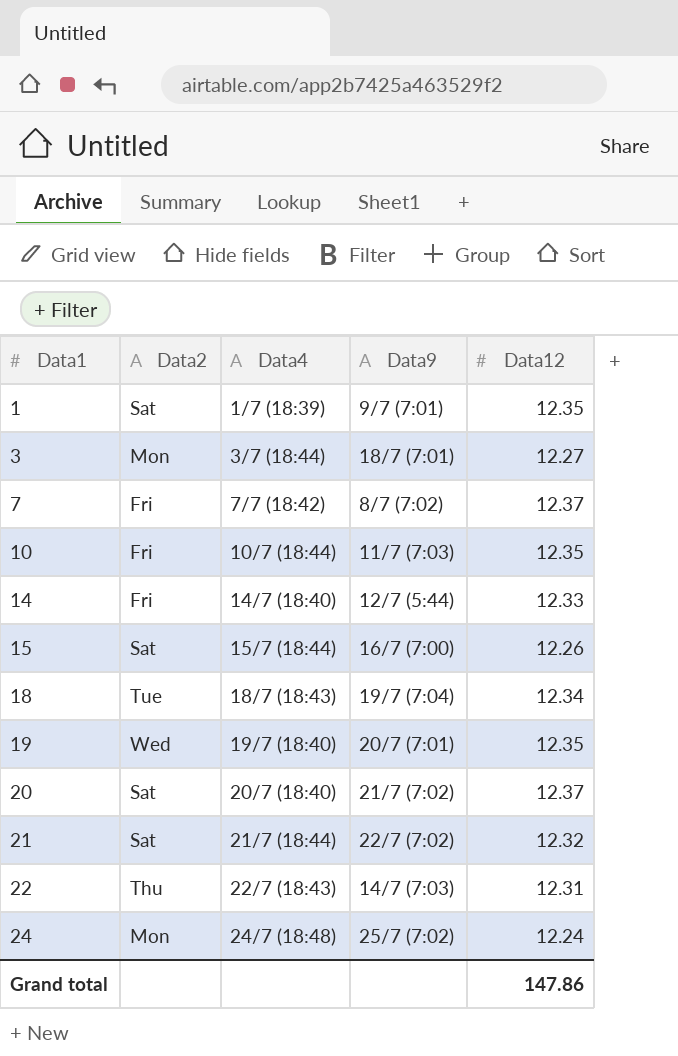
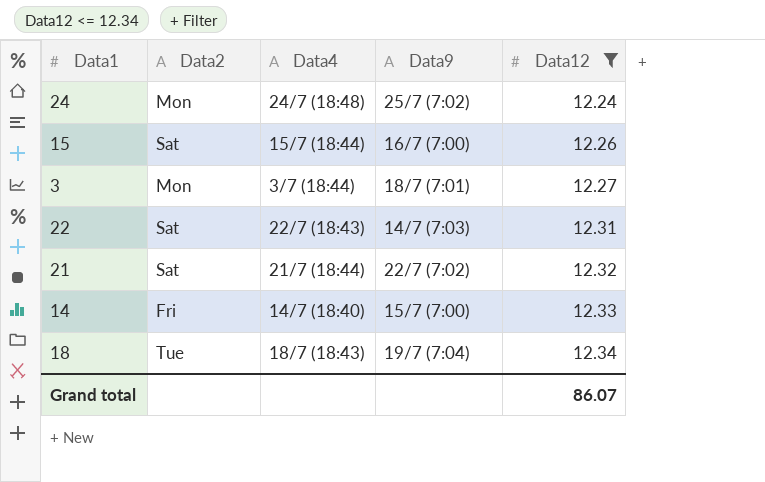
filter: none -> Data12 <= 12.34
row order: Data1 ascending -> Data12 ascending
22 | Data2: Thu -> Sat
14 | Data9: 12/7 (5:44) -> 15/7 (7:00)
Grand total | Data12: 147.86 -> 86.07

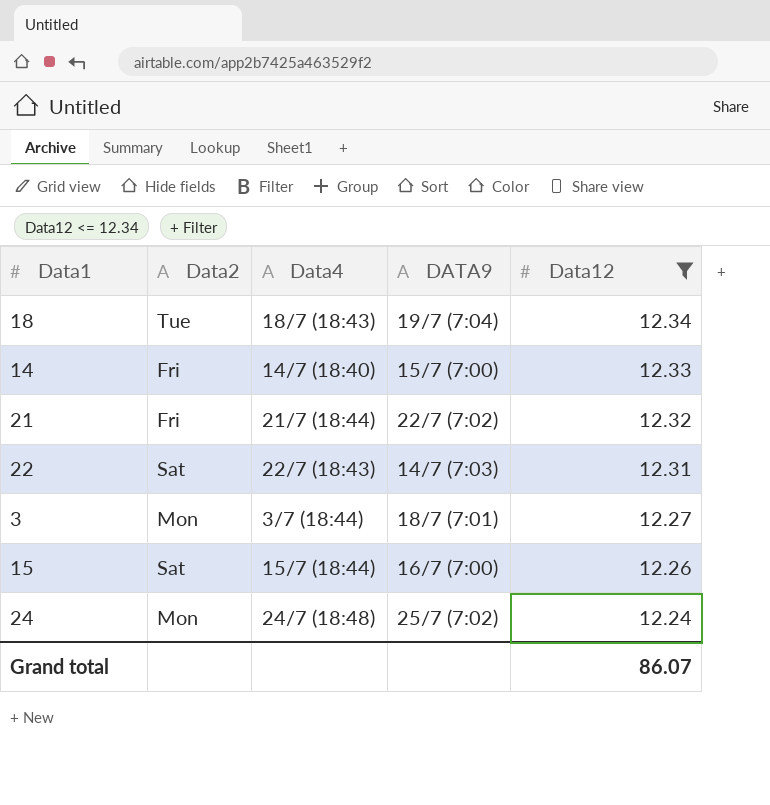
row order: Data12 ascending -> Data12 descending
column name: Data9 -> DATA9
21 | Data2: Sat -> Fri

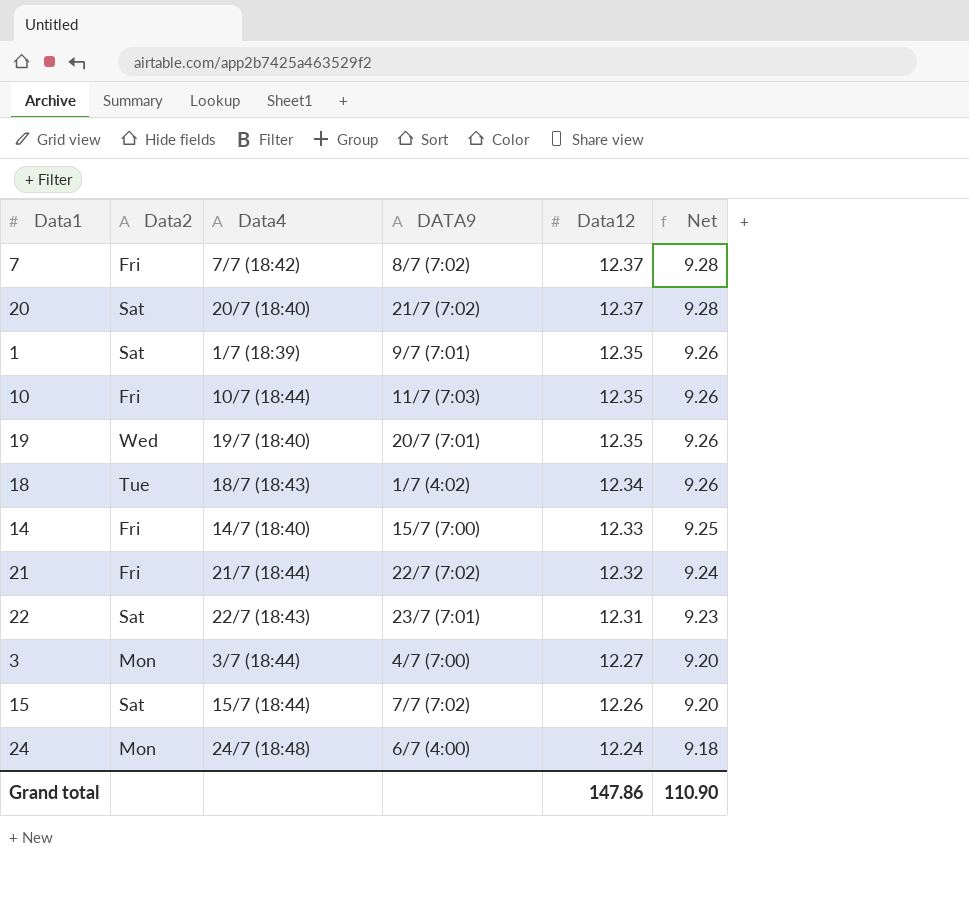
filter: Data12 <= 12.34 -> none
column Net | formula: none -> [Data12] * 0.75
18 | DATA9: 19/7 (7:04) -> 1/7 (4:02)
22 | DATA9: 14/7 (7:03) -> 23/7 (7:01)
3 | DATA9: 18/7 (7:01) -> 4/7 (7:00)
15 | DATA9: 16/7 (7:00) -> 7/7 (7:02)
24 | DATA9: 25/7 (7:02) -> 6/7 (4:00)
Grand total | Data12: 86.07 -> 147.86

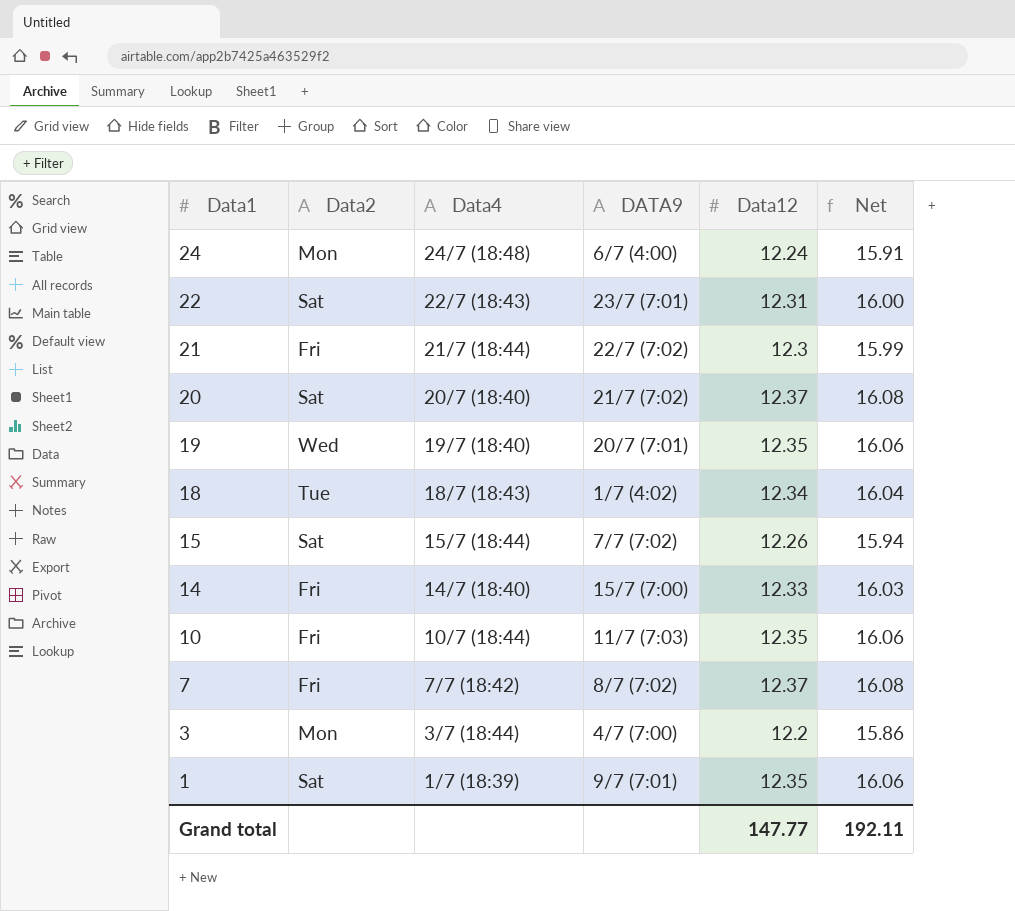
row order: Data12 descending -> Data1 descending
column Net | formula: [Data12] * 0.75 -> [Data12] * 1.3
21 | Data12: 12.32 -> 12.3
3 | Data12: 12.27 -> 12.2
Grand total | Data12: 147.86 -> 147.77
Grand total | Net: 110.90 -> 192.11

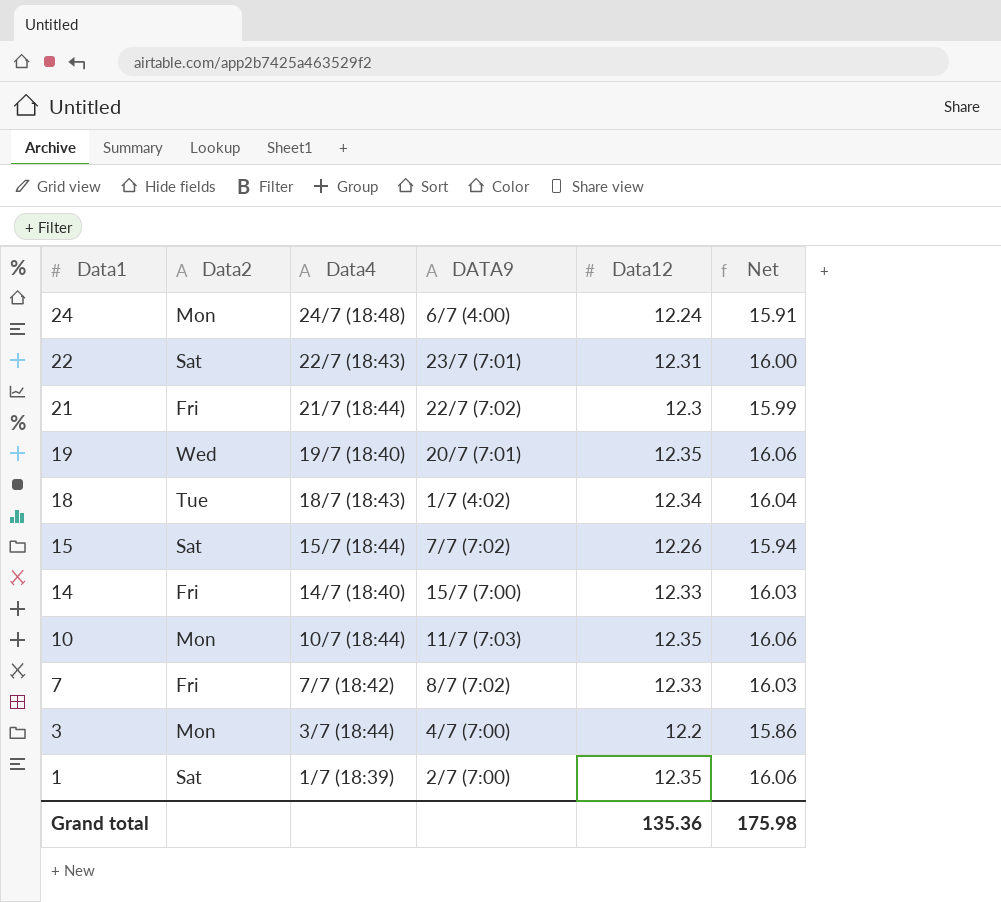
row 20: Sat | 20/7 (18:40) | 21/7 (7:02) | 12.37 | 16.08 -> none
10 | Data2: Fri -> Mon
7 | Data12: 12.37 -> 12.33
7 | Net: 16.08 -> 16.03
1 | DATA9: 9/7 (7:01) -> 2/7 (7:00)
Grand total | Data12: 147.77 -> 135.36
Grand total | Net: 192.11 -> 175.98

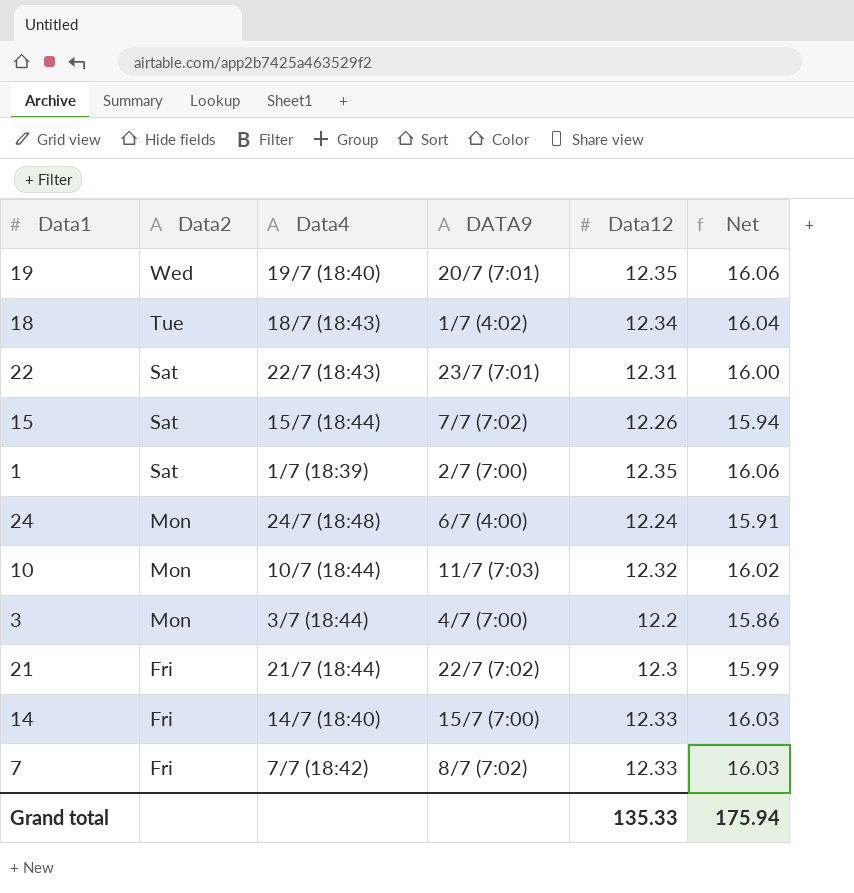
row order: Data1 descending -> Data2 descending
10 | Data12: 12.35 -> 12.32
10 | Net: 16.06 -> 16.02
Grand total | Data12: 135.36 -> 135.33
Grand total | Net: 175.98 -> 175.94

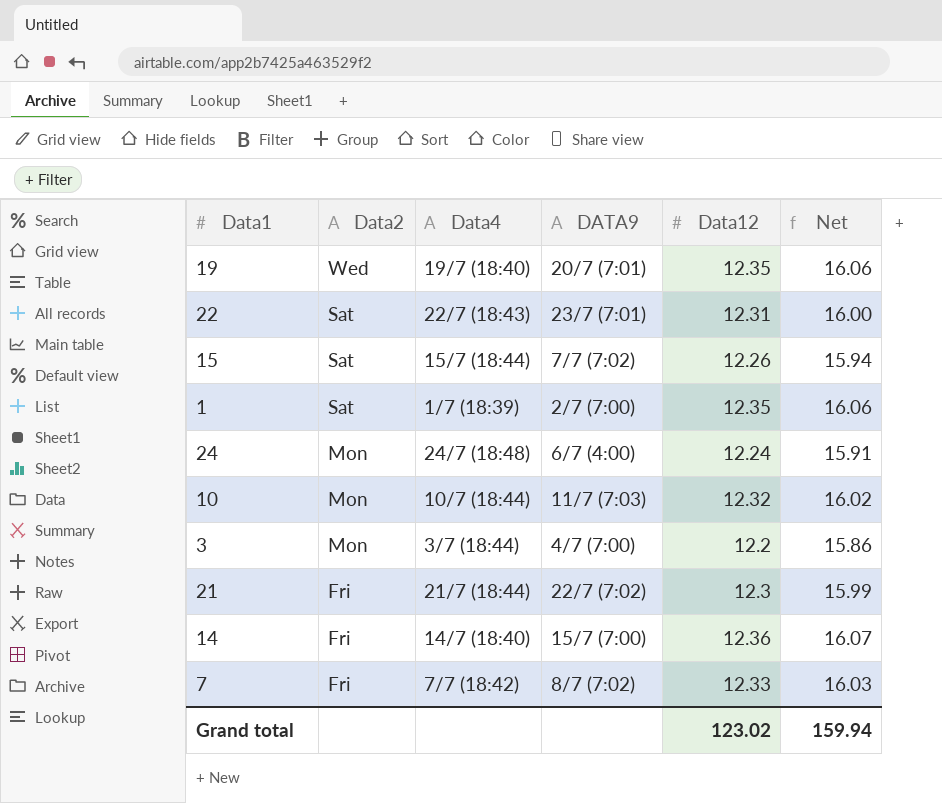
row 18: Tue | 18/7 (18:43) | 1/7 (4:02) | 12.34 | 16.04 -> none
14 | Data12: 12.33 -> 12.36
14 | Net: 16.03 -> 16.07
Grand total | Data12: 135.33 -> 123.02
Grand total | Net: 175.94 -> 159.94

